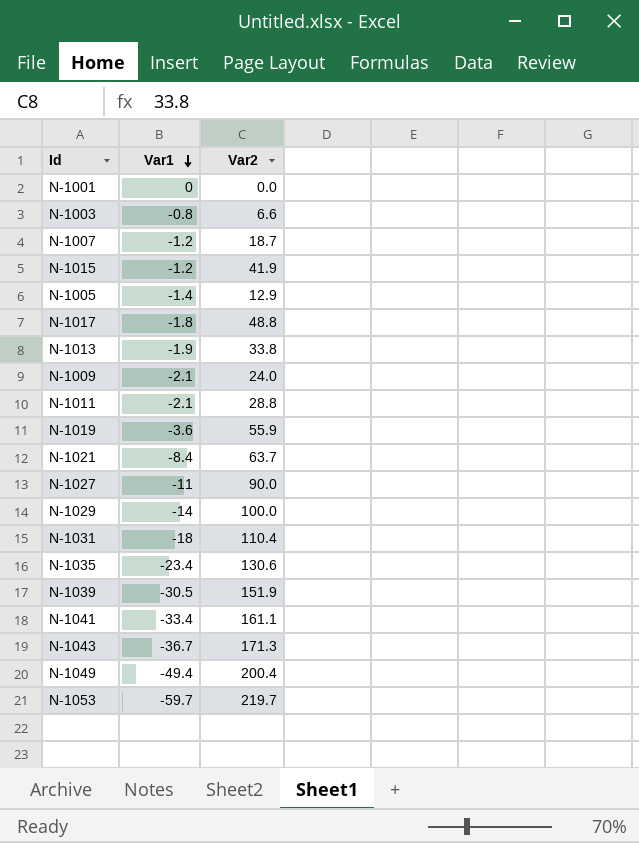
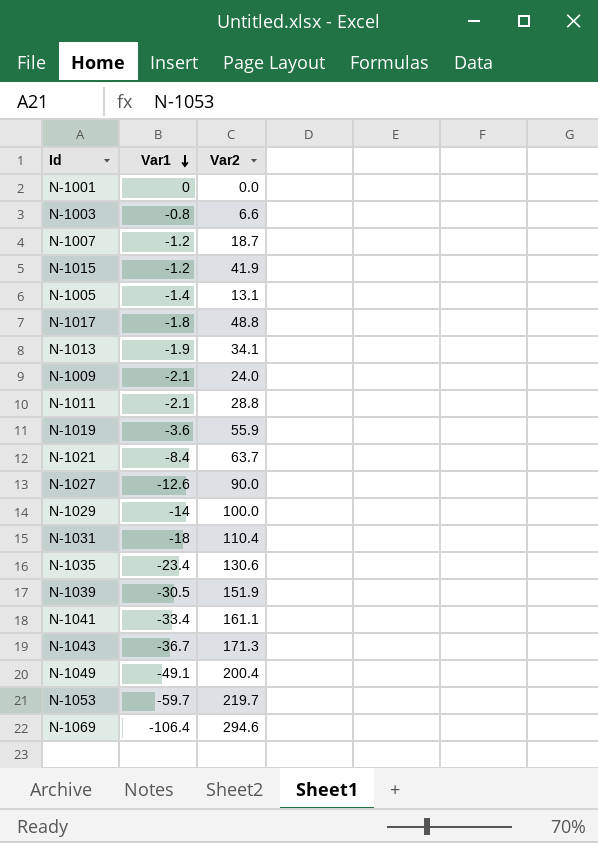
N-1005 | Var2: 12.9 -> 13.1
N-1013 | Var2: 33.8 -> 34.1
N-1027 | Var1: -11 -> -12.6
N-1049 | Var1: -49.4 -> -49.1
row N-1069: none -> -106.4 | 294.6

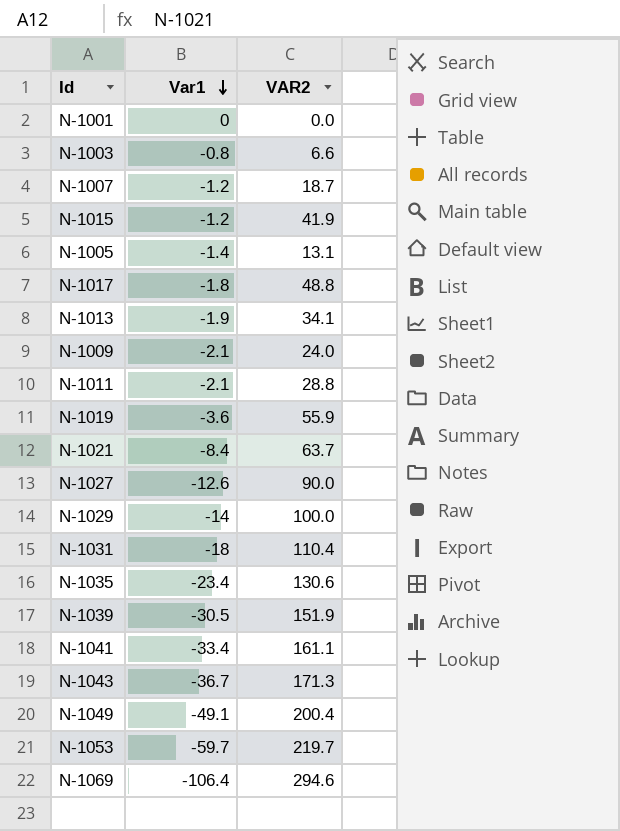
column name: Var2 -> VAR2

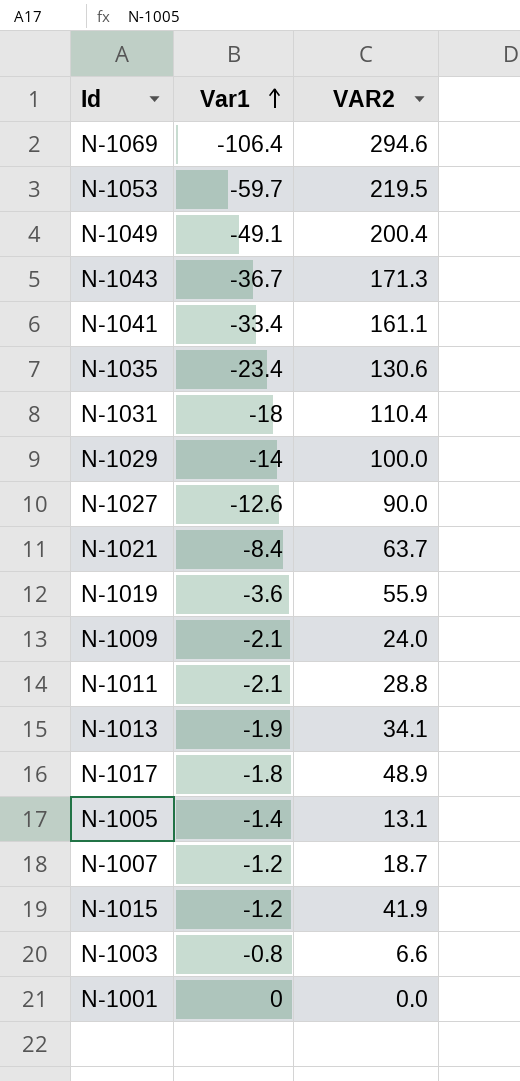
row order: Var1 descending -> Var1 ascending
row N-1039: -30.5 | 151.9 -> none
N-1053 | VAR2: 219.7 -> 219.5
N-1017 | VAR2: 48.8 -> 48.9

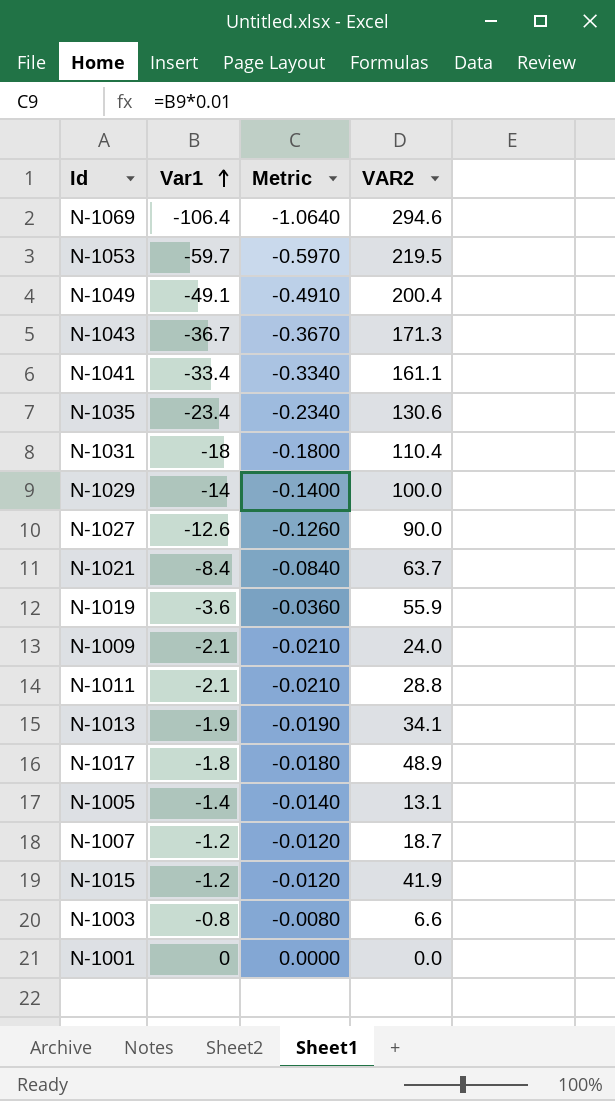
column Metric | formula: none -> [Var1] * 0.01

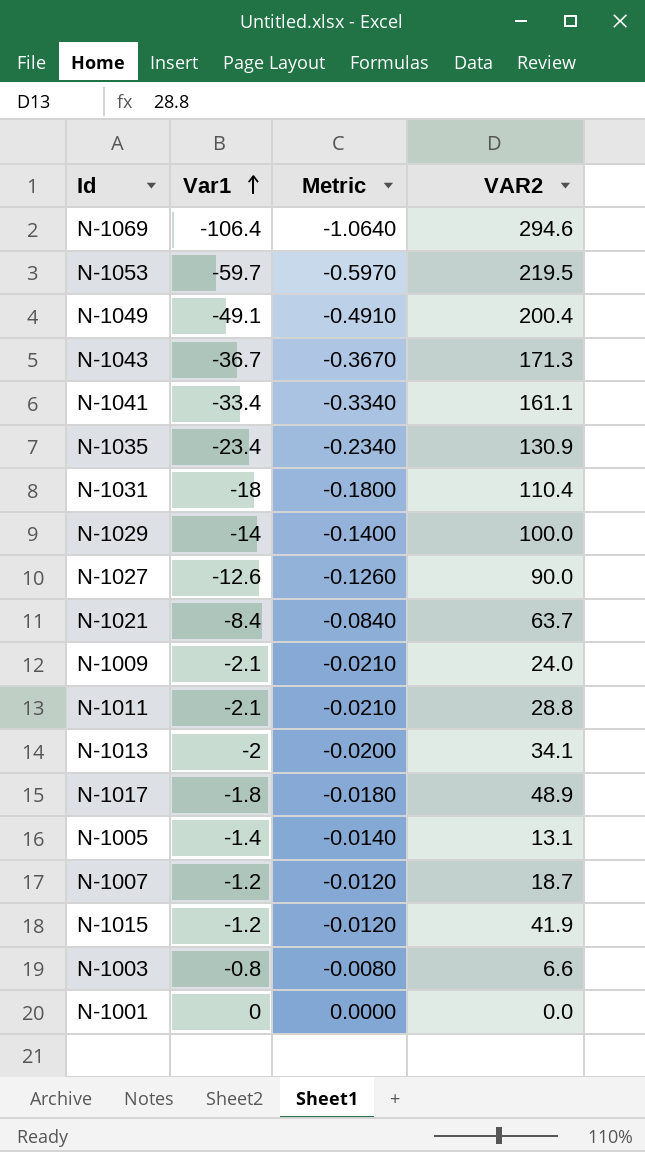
row N-1019: -3.6 | -0.0360 | 55.9 -> none
N-1035 | VAR2: 130.6 -> 130.9
N-1013 | Var1: -1.9 -> -2
N-1013 | Metric: -0.0190 -> -0.0200

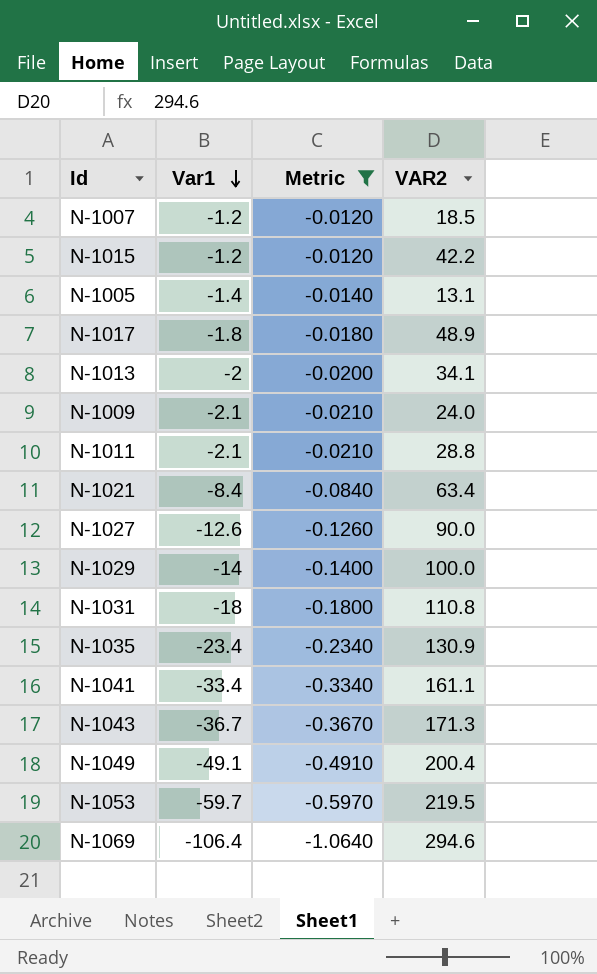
filter: none -> Metric <= -0.0120
row order: Var1 ascending -> Var1 descending
N-1007 | VAR2: 18.7 -> 18.5
N-1015 | VAR2: 41.9 -> 42.2
N-1021 | VAR2: 63.7 -> 63.4
N-1031 | VAR2: 110.4 -> 110.8

